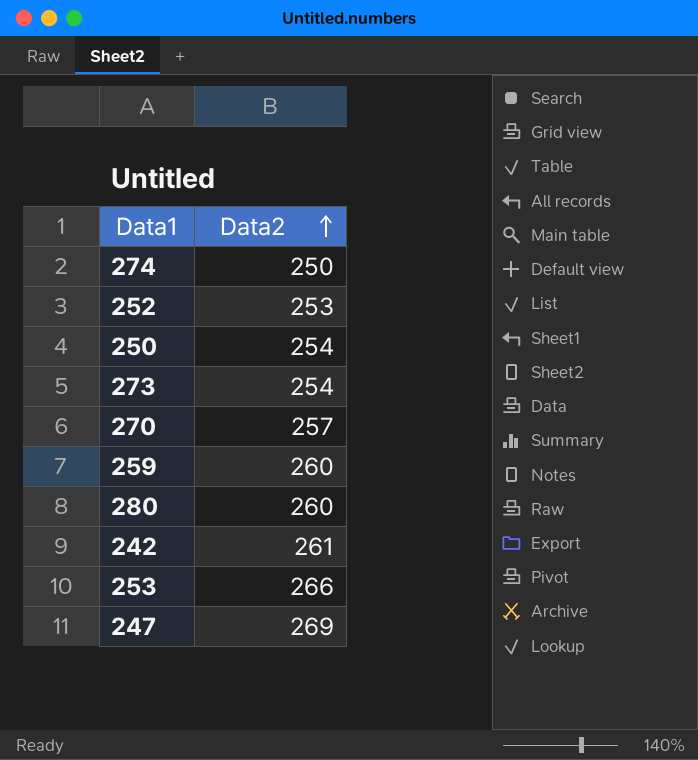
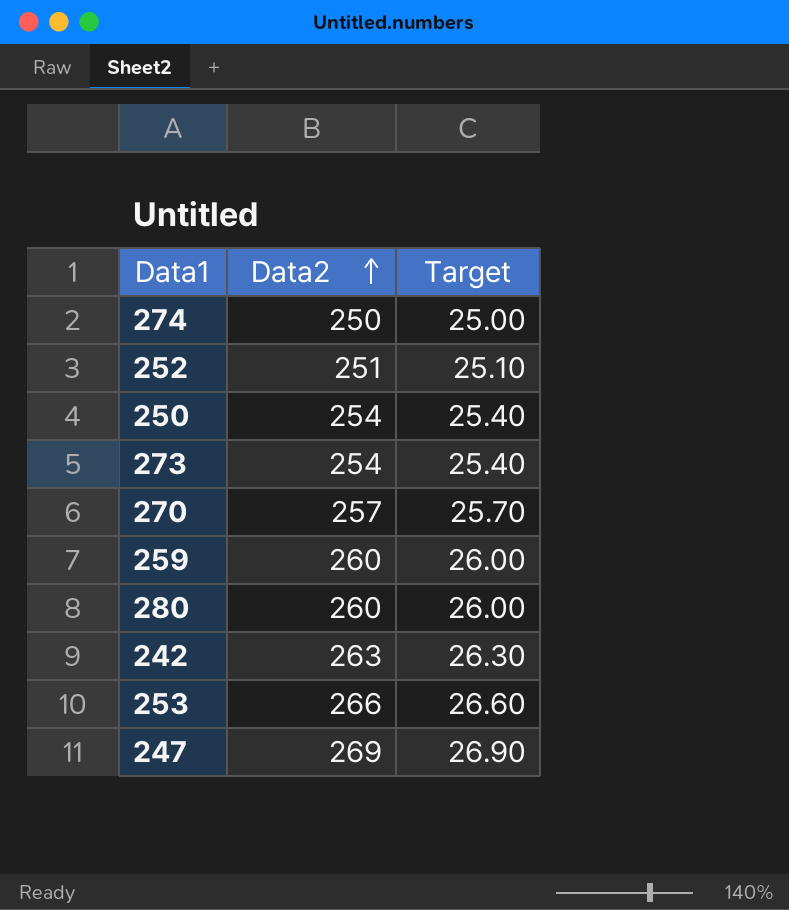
column Target | formula: none -> [Data2] * 0.1
252 | Data2: 253 -> 251
242 | Data2: 261 -> 263

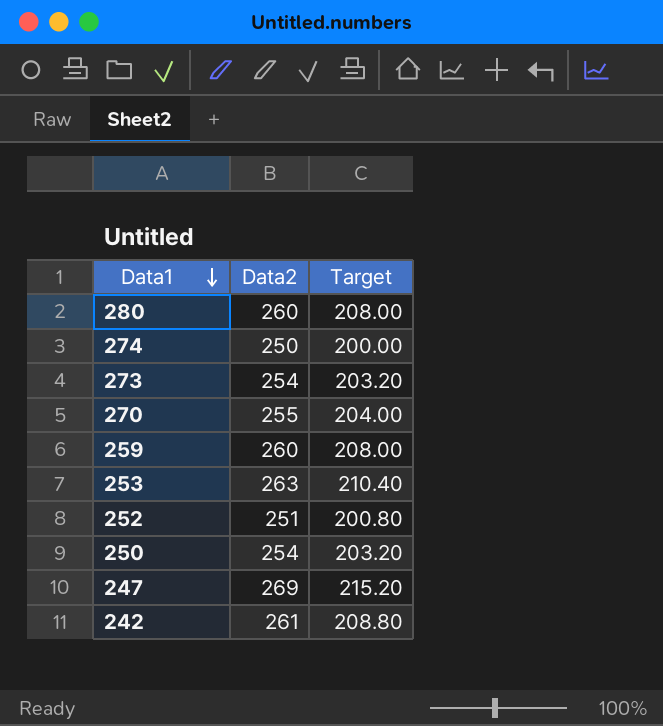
row order: Data2 ascending -> Data1 descending
column Target | formula: [Data2] * 0.1 -> [Data2] * 0.8
270 | Data2: 257 -> 255
253 | Data2: 266 -> 263
242 | Data2: 263 -> 261

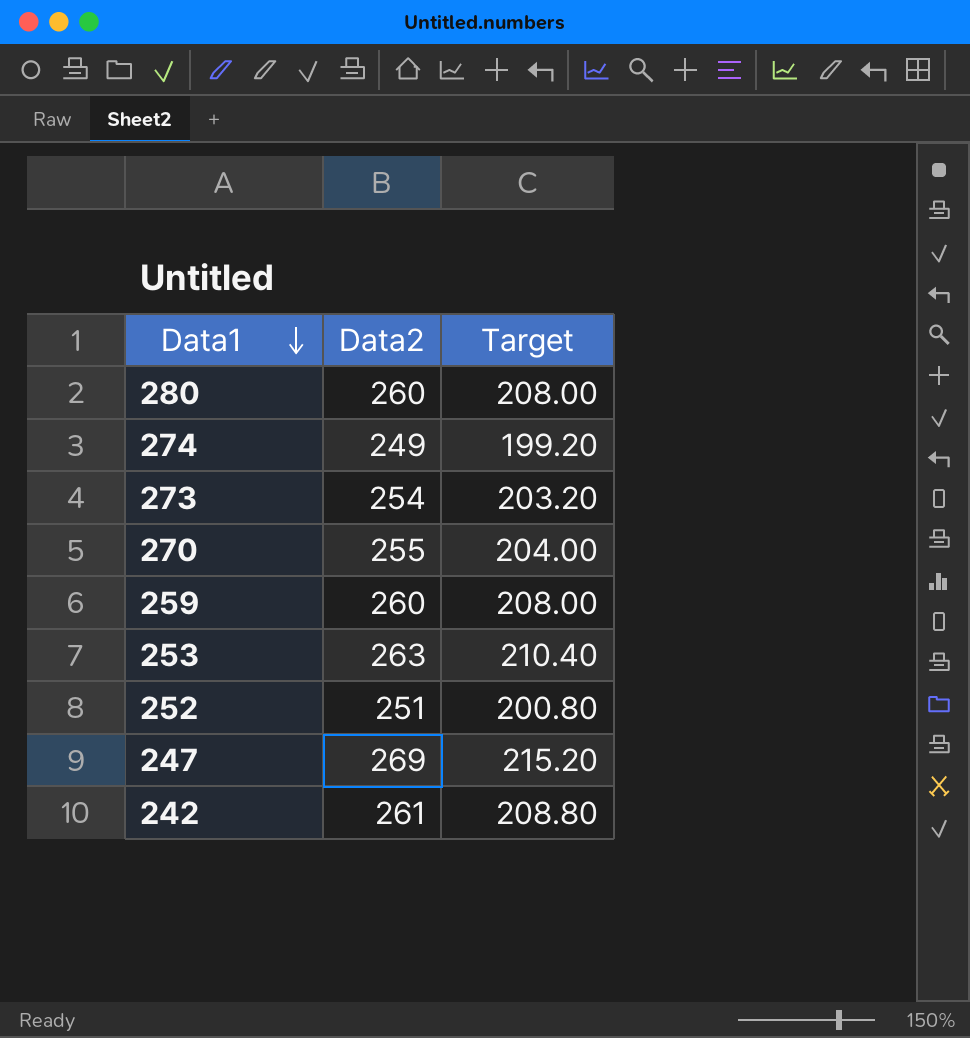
row 250: 254 | 203.20 -> none
274 | Data2: 250 -> 249
274 | Target: 200.00 -> 199.20

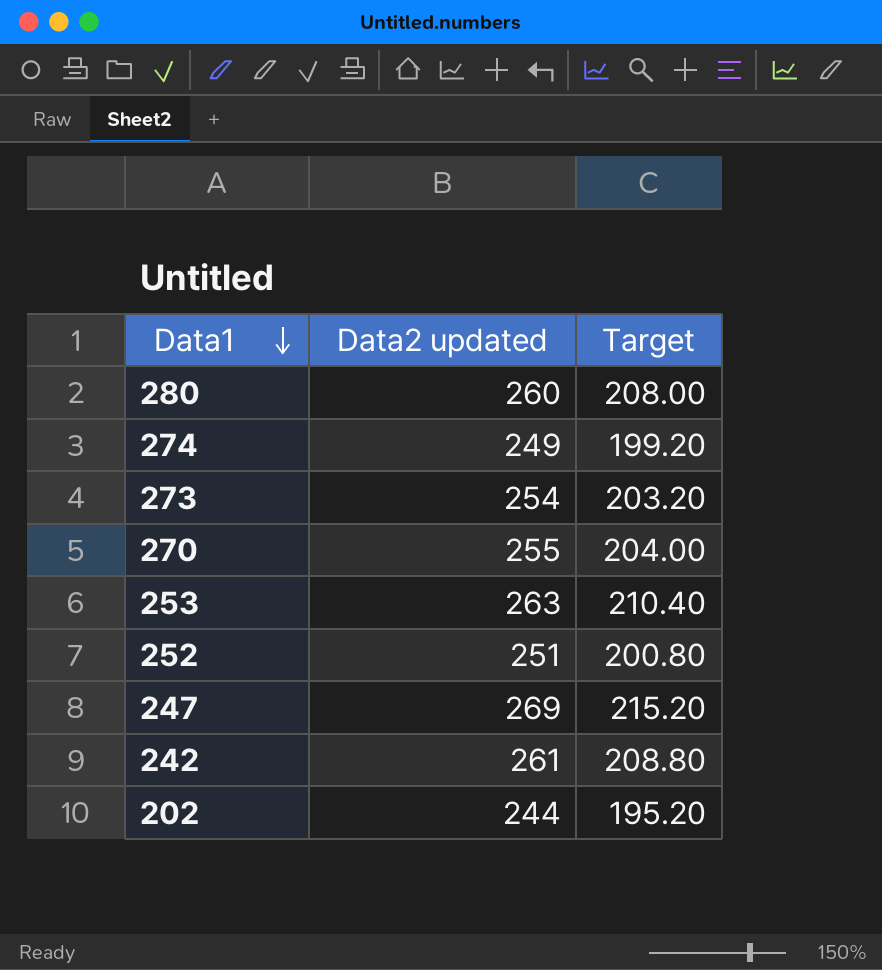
column name: Data2 -> Data2 updated
row 259: 260 | 208.00 -> none
row 202: none -> 244 | 195.20

